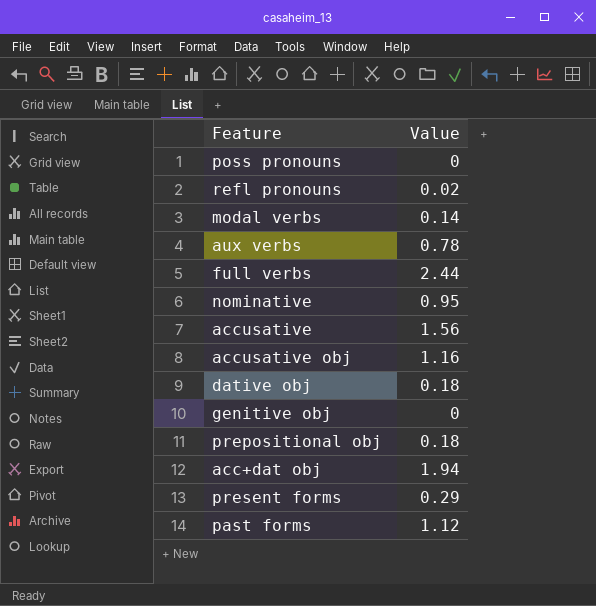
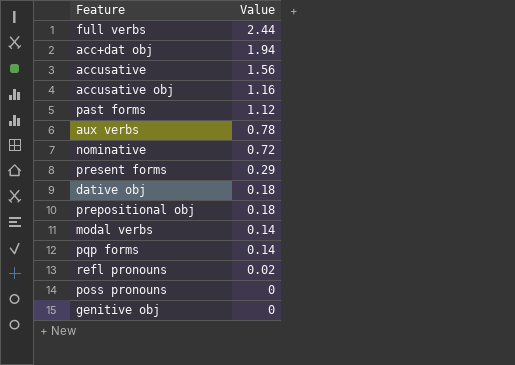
row order: none -> Value descending
nominative | Value: 0.95 -> 0.72
row pqp forms: none -> 0.14

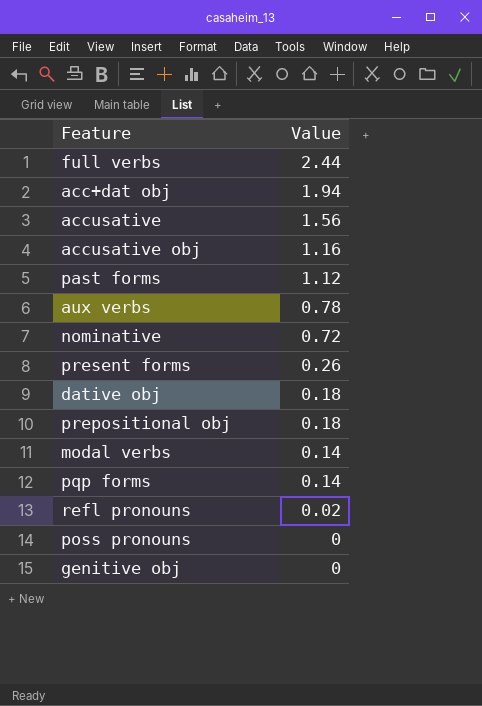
present forms | Value: 0.29 -> 0.26

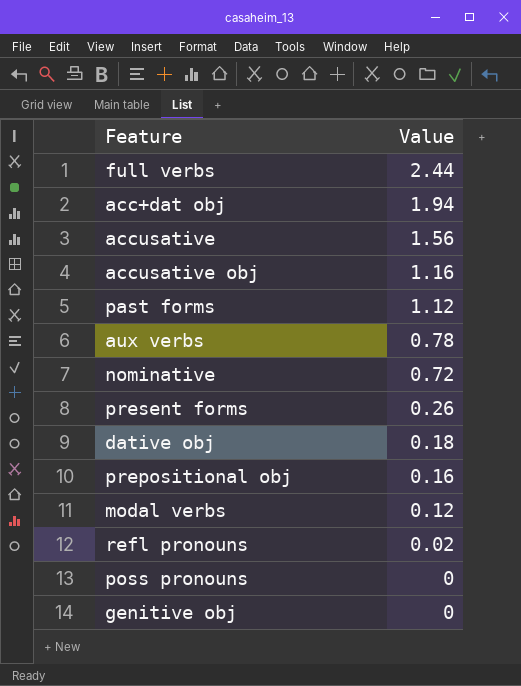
row pqp forms: 0.14 -> none
prepositional obj | Value: 0.18 -> 0.16
modal verbs | Value: 0.14 -> 0.12

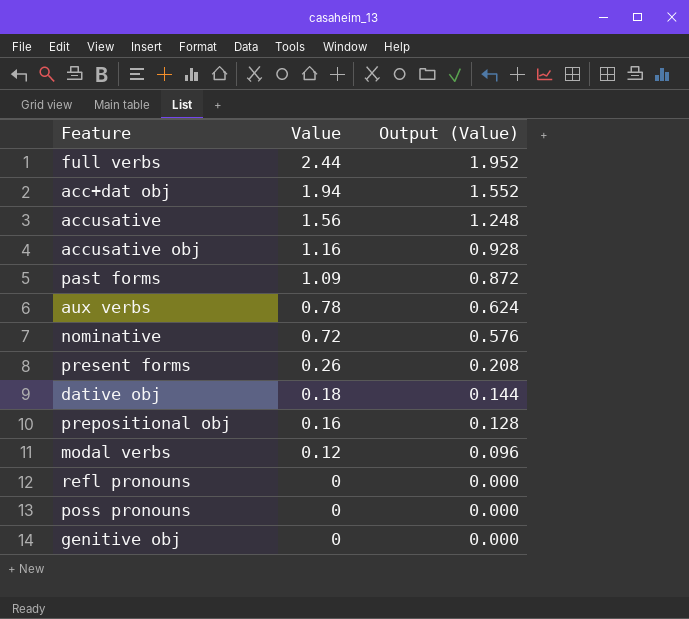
column Output (Value) | formula: none -> [Value] * 0.8
past forms | Value: 1.12 -> 1.09
refl pronouns | Value: 0.02 -> 0

